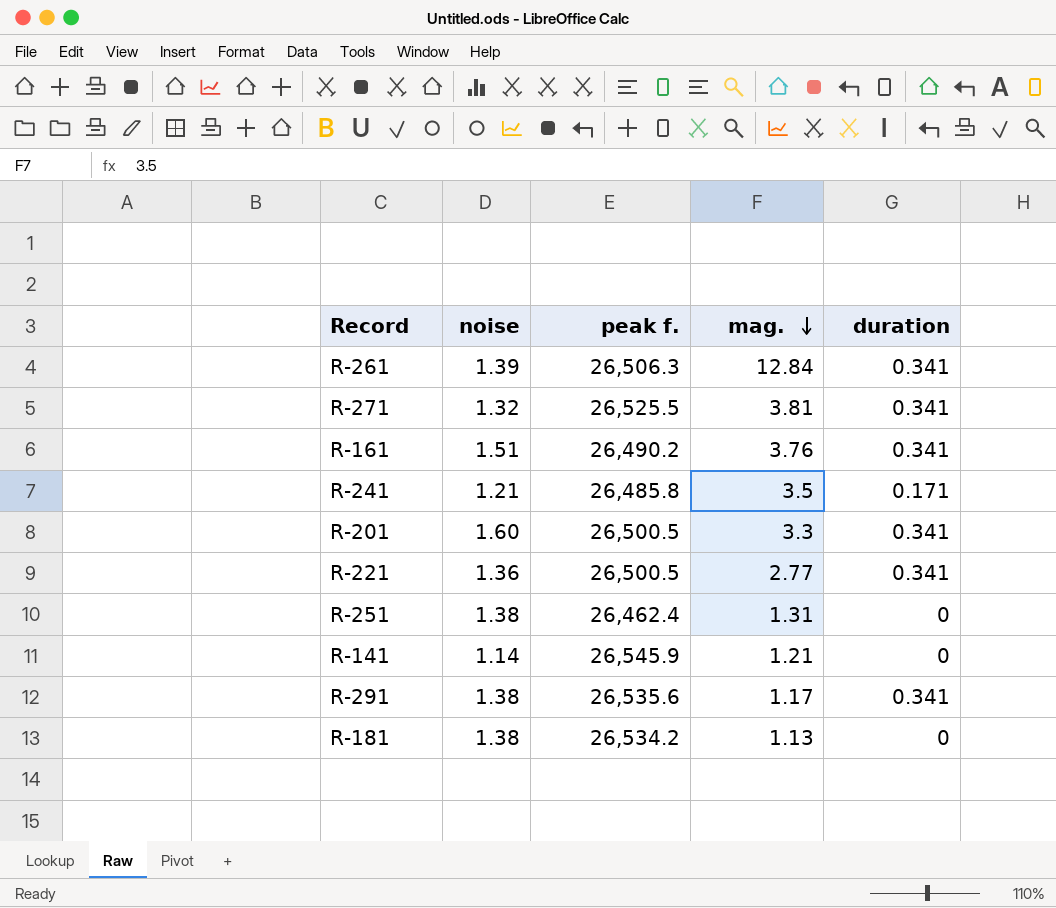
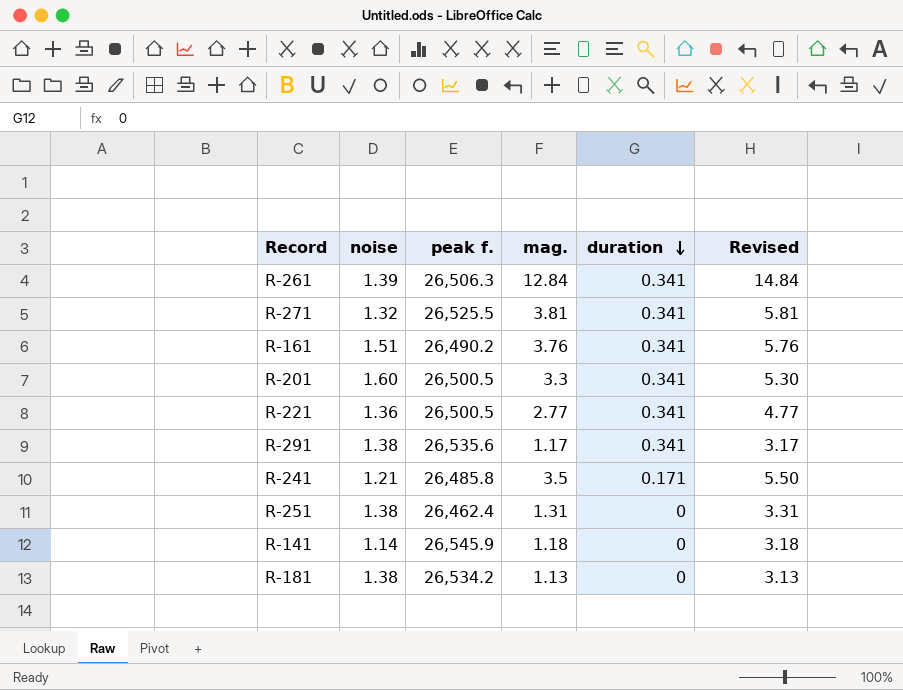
row order: mag. descending -> duration descending
column Revised | formula: none -> [mag.] + 2
R-141 | mag.: 1.21 -> 1.18

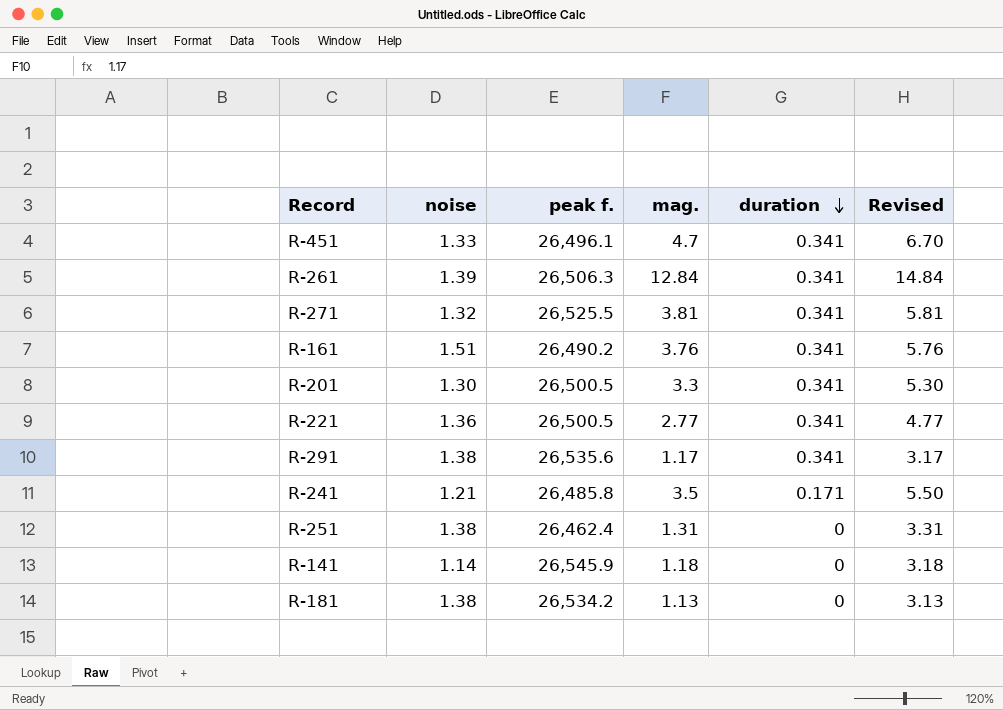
row R-451: none -> 1.33 | 26,496.1 | 4.7 | 0.341 | 6.70
R-201 | noise: 1.60 -> 1.30

